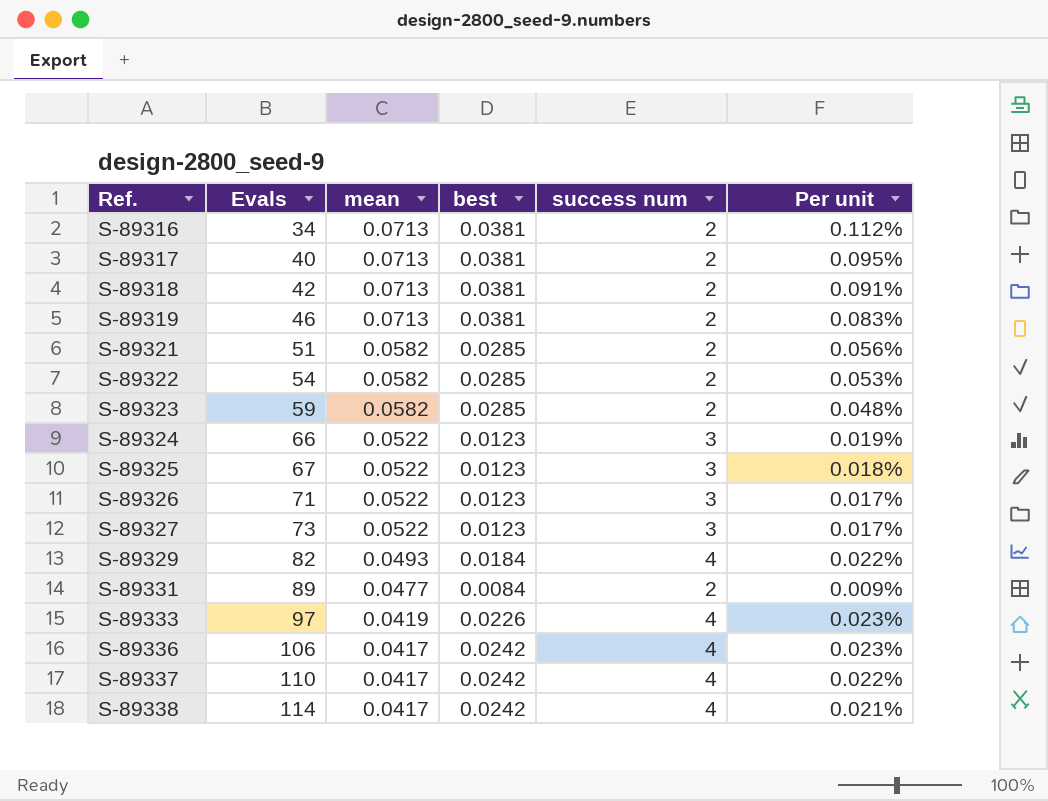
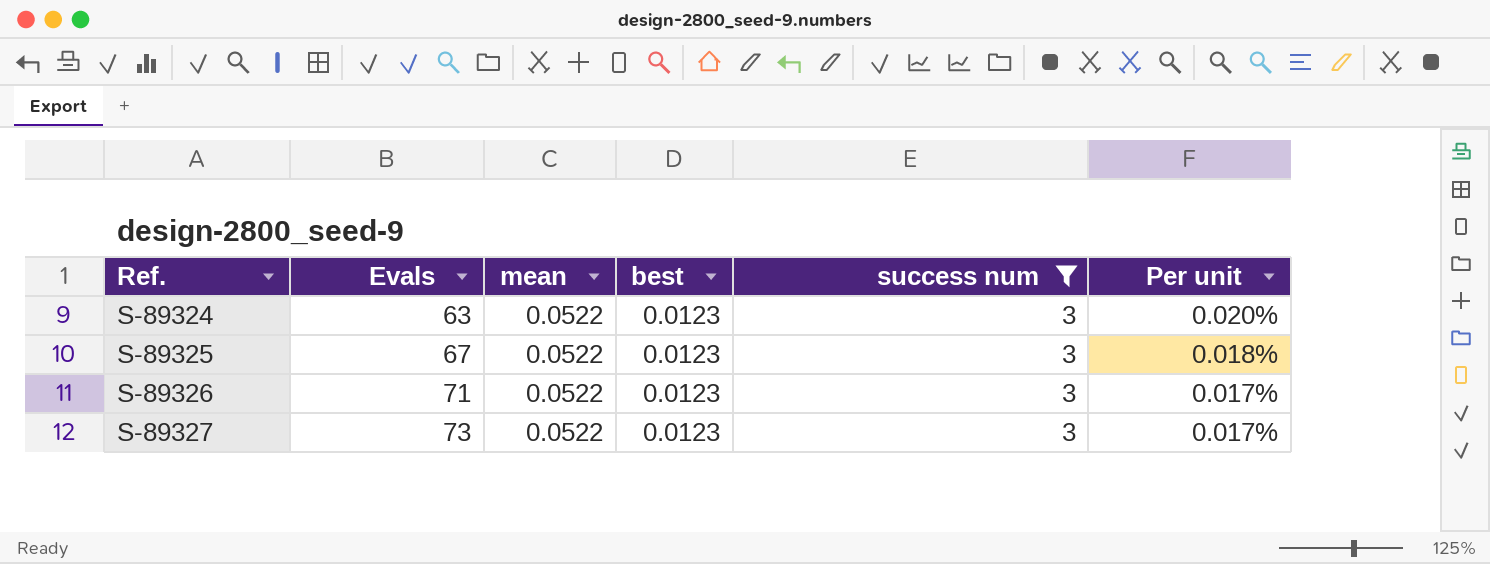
filter: none -> success num = 3
S-89324 | Evals: 66 -> 63
S-89324 | Per unit: 0.019% -> 0.020%

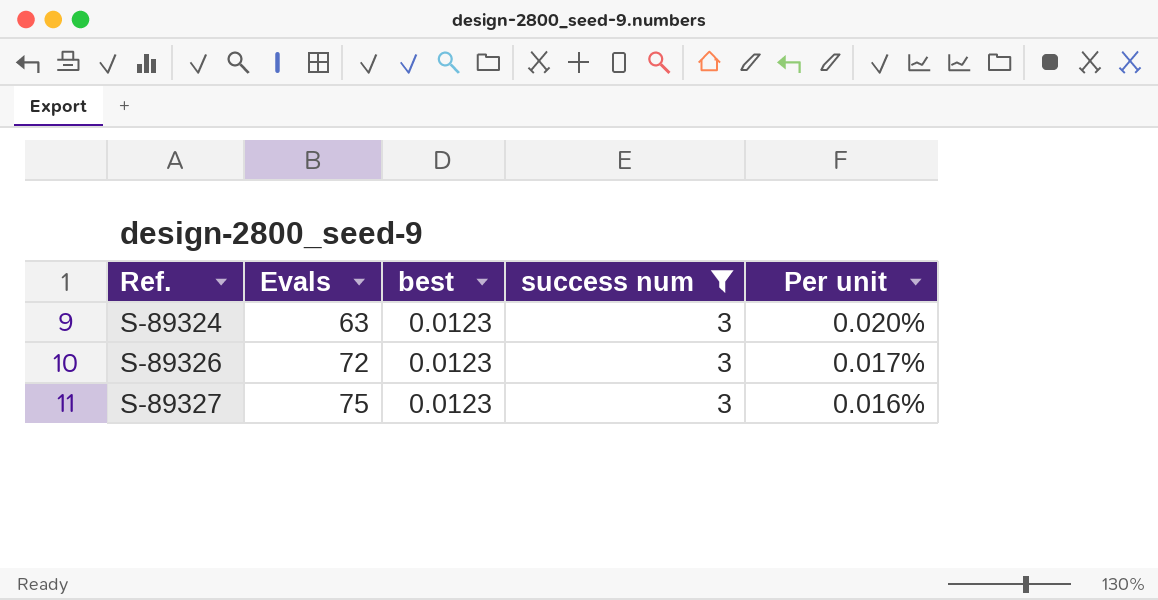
column mean | position: 3 -> none
row S-89325: 67 | 0.0522 | 0.0123 | 3 | 0.018% -> none
S-89326 | Evals: 71 -> 72
S-89327 | Evals: 73 -> 75
S-89327 | Per unit: 0.017% -> 0.016%

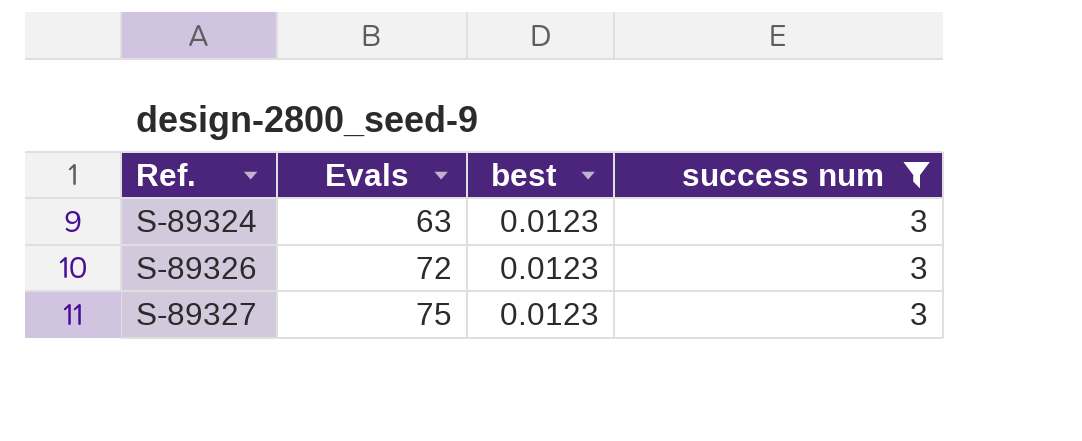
column Per unit | formula: [best] / [Evals] -> none

